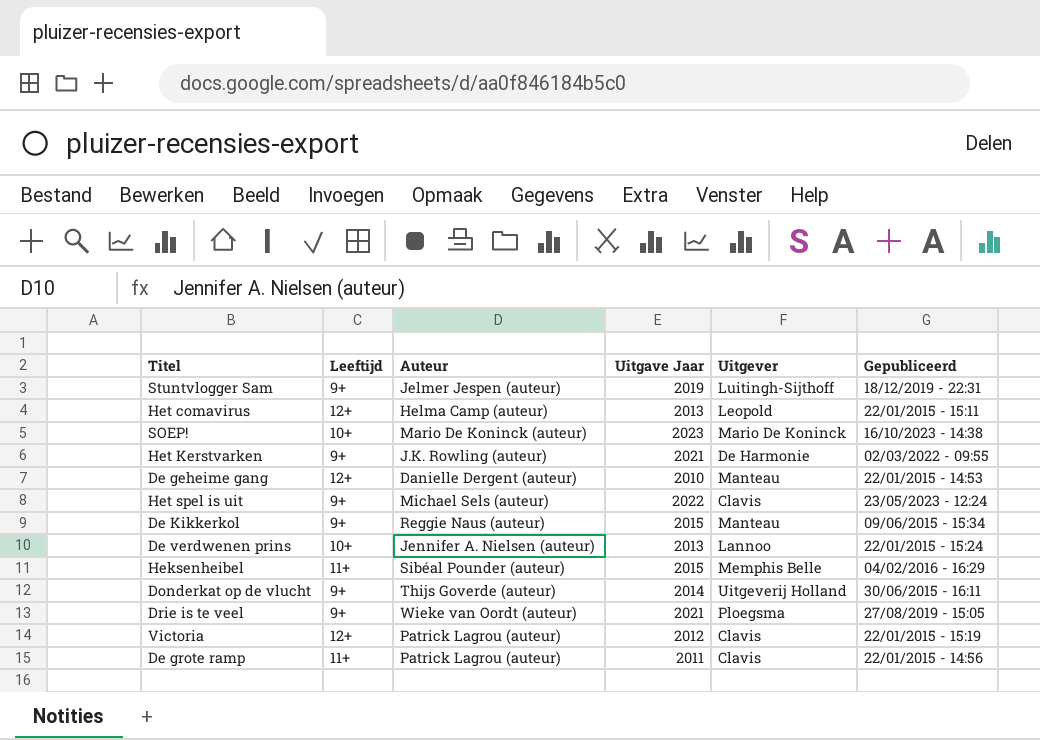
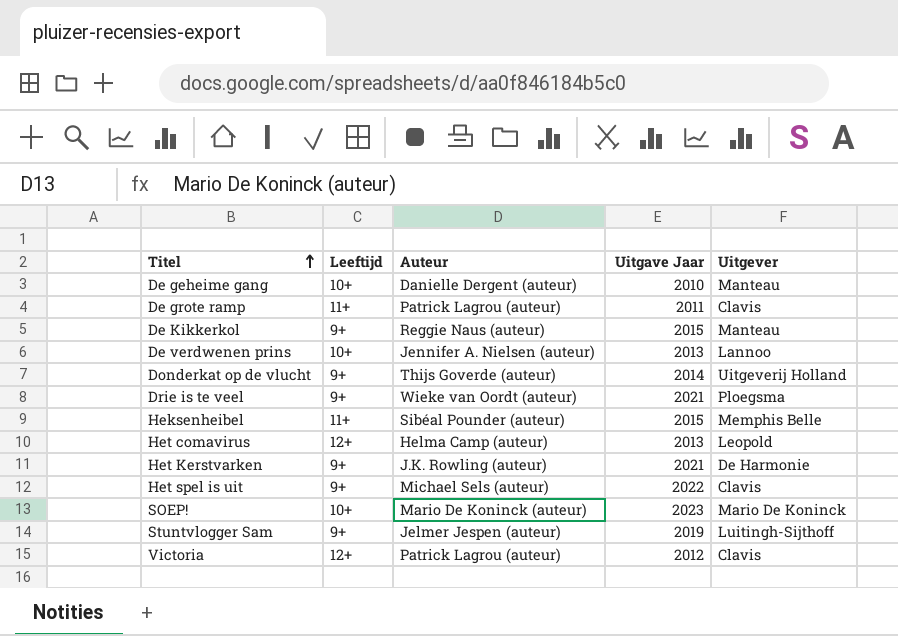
row order: none -> Titel ascending
column Gepubliceerd | position: 6 -> none
De geheime gang | Leeftijd: 12+ -> 10+

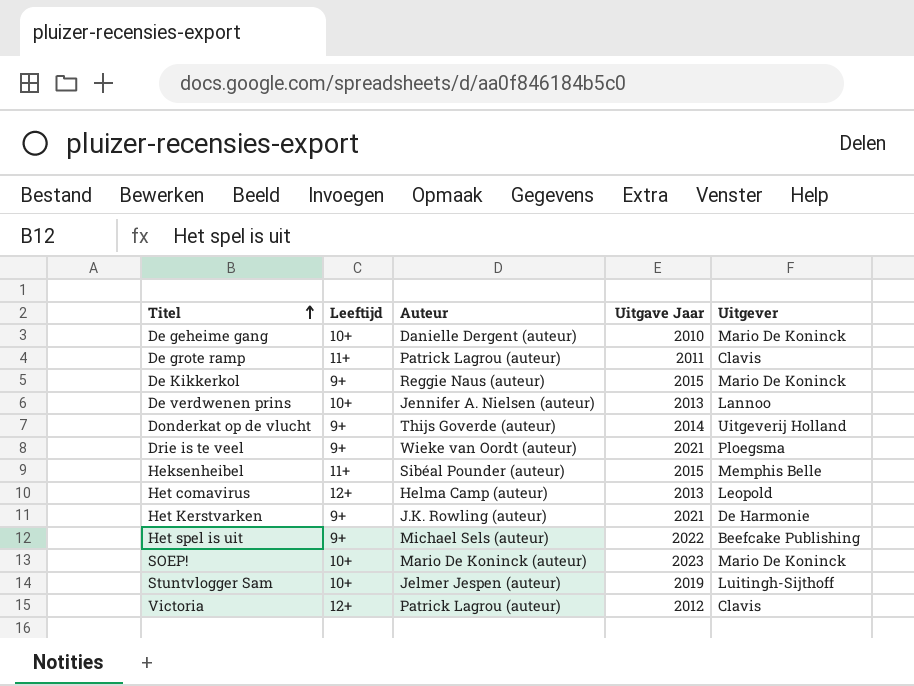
De geheime gang | Uitgever: Manteau -> Mario De Koninck
De Kikkerkol | Uitgever: Manteau -> Mario De Koninck
Het spel is uit | Uitgever: Clavis -> Beefcake Publishing
Stuntvlogger Sam | Leeftijd: 9+ -> 10+

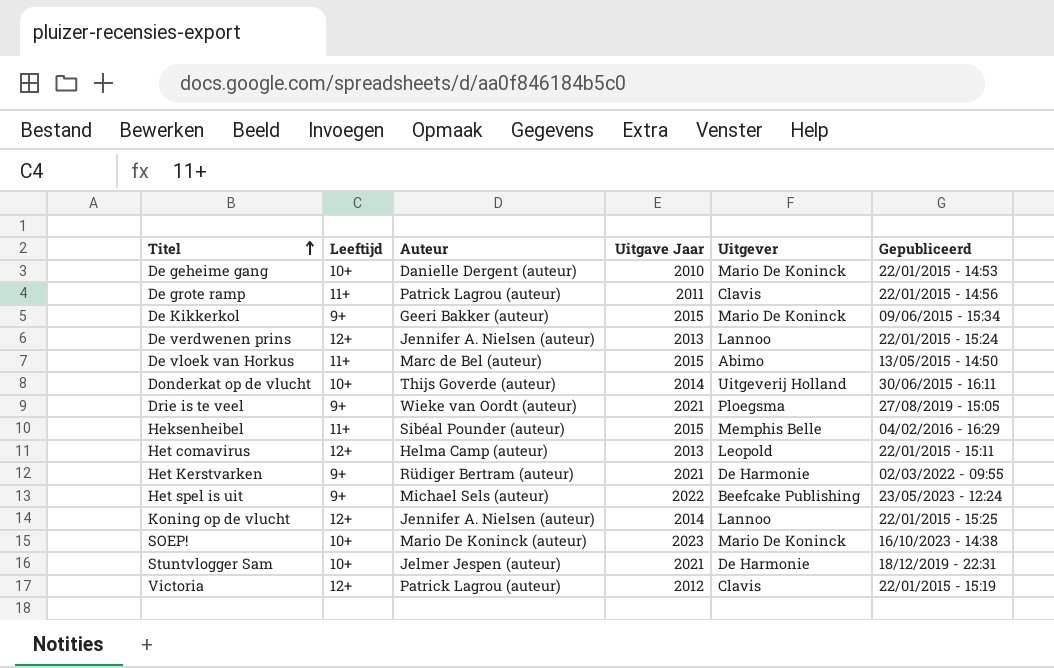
column Gepubliceerd | position: none -> 6
De Kikkerkol | Auteur: Reggie Naus (auteur) -> Geeri Bakker (auteur)
De verdwenen prins | Leeftijd: 10+ -> 12+
row De vloek van Horkus: none -> 11+ | Marc de Bel (auteur) | 2015 | Abimo | 13/05/2015 - 14:50
Donderkat op de vlucht | Leeftijd: 9+ -> 10+
Het Kerstvarken | Auteur: J.K. Rowling (auteur) -> Rüdiger Bertram (auteur)
row Koning op de vlucht: none -> 12+ | Jennifer A. Nielsen (auteur) | 2014 | Lannoo | 22/01/2015 - 15:25
Stuntvlogger Sam | Uitgave Jaar: 2019 -> 2021
Stuntvlogger Sam | Uitgever: Luitingh-Sijthoff -> De Harmonie

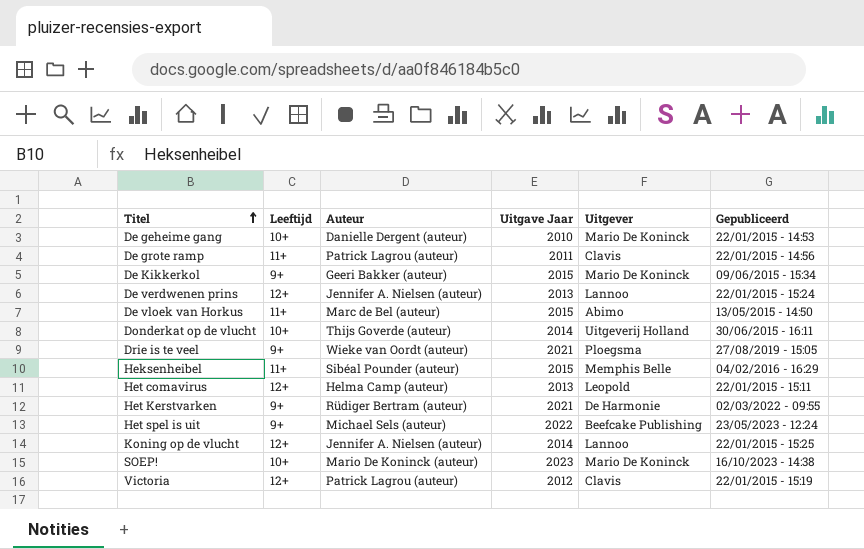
row Stuntvlogger Sam: 10+ | Jelmer Jespen (auteur) | 2021 | De Harmonie | 18/12/2019 - 22:31 -> none

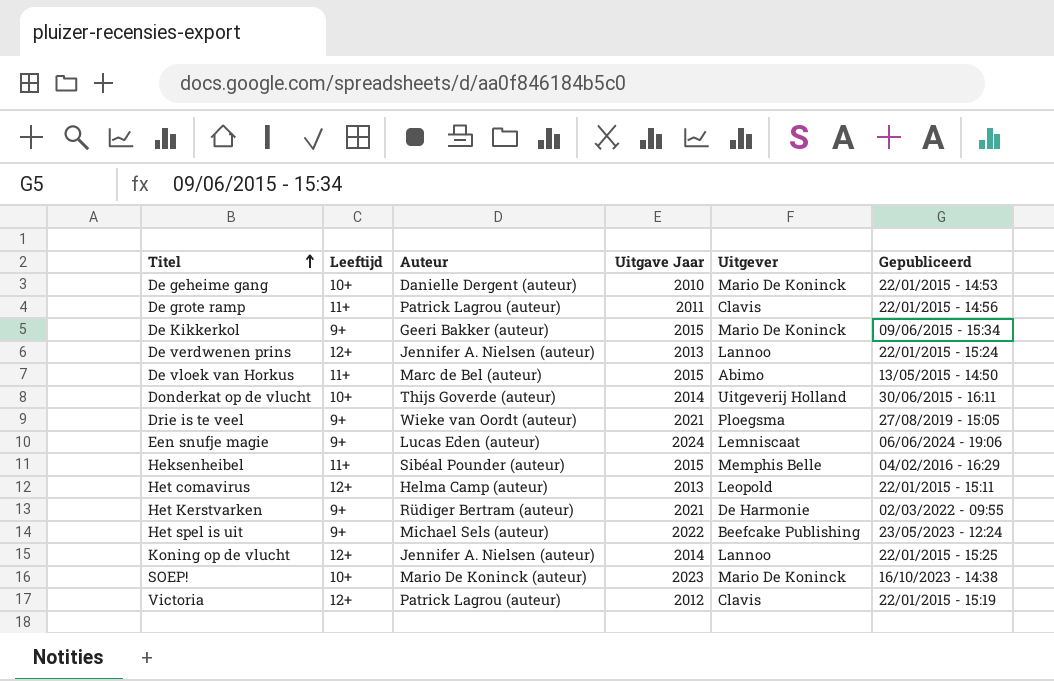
row Een snufje magie: none -> 9+ | Lucas Eden (auteur) | 2024 | Lemniscaat | 06/06/2024 - 19:06

